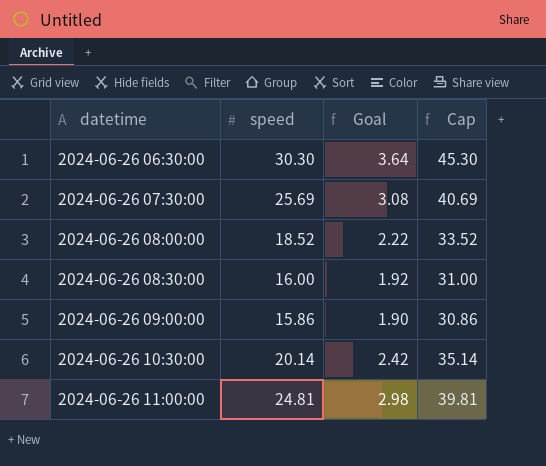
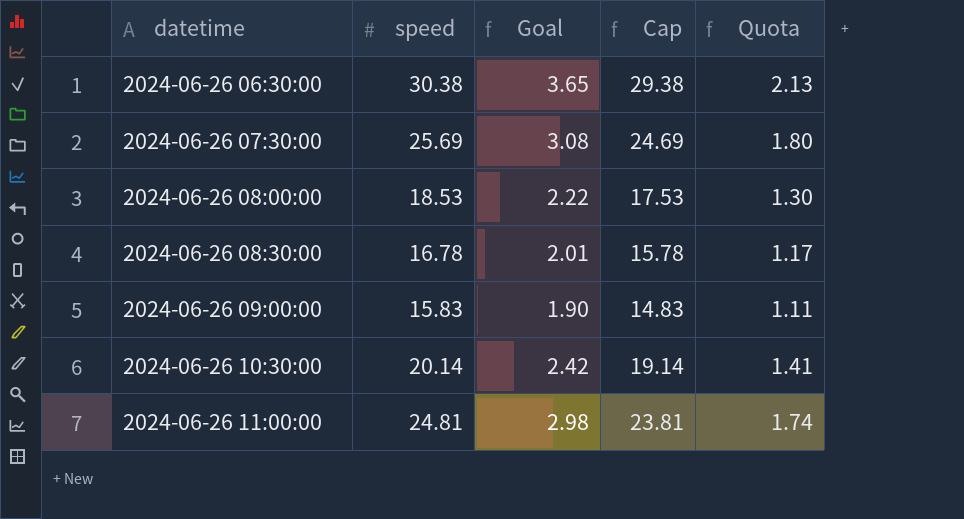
column Cap | formula: [speed] + 15 -> [speed] - 1
column Quota | formula: none -> [speed] * 0.07
2024-06-26 06:30:00 | speed: 30.30 -> 30.38
2024-06-26 06:30:00 | Goal: 3.64 -> 3.65
2024-06-26 08:00:00 | speed: 18.52 -> 18.53
2024-06-26 08:30:00 | speed: 16.00 -> 16.78
2024-06-26 08:30:00 | Goal: 1.92 -> 2.01
2024-06-26 09:00:00 | speed: 15.86 -> 15.83

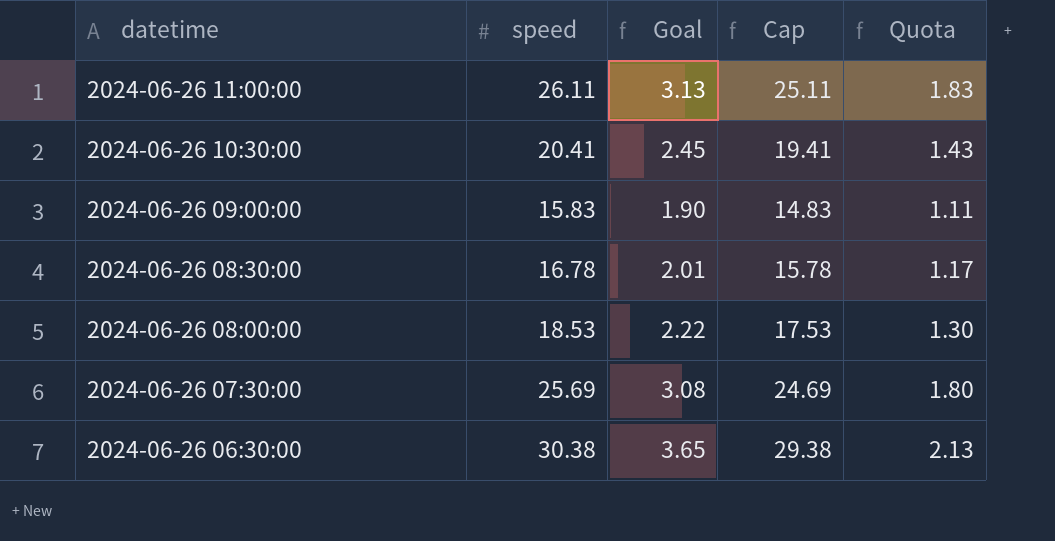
row order: datetime ascending -> datetime descending
2024-06-26 11:00:00 | speed: 24.81 -> 26.11
2024-06-26 11:00:00 | Goal: 2.98 -> 3.13
2024-06-26 11:00:00 | Cap: 23.81 -> 25.11
2024-06-26 11:00:00 | Quota: 1.74 -> 1.83
2024-06-26 10:30:00 | speed: 20.14 -> 20.41
2024-06-26 10:30:00 | Goal: 2.42 -> 2.45
2024-06-26 10:30:00 | Cap: 19.14 -> 19.41
2024-06-26 10:30:00 | Quota: 1.41 -> 1.43

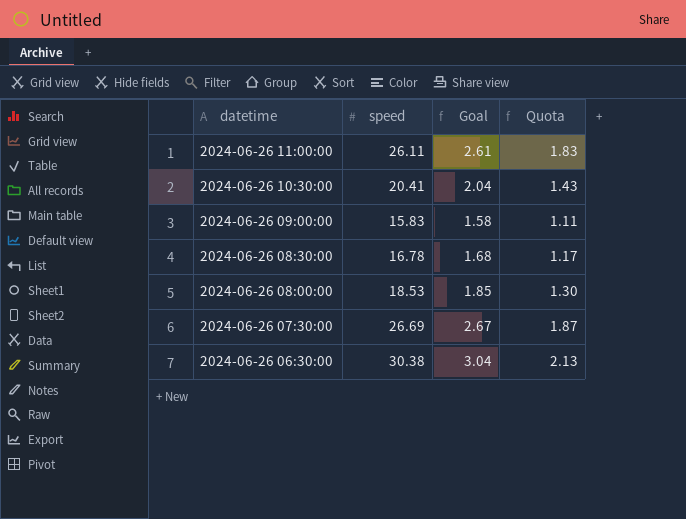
column Cap | formula: [speed] - 1 -> none
column Goal | formula: [speed] * 0.12 -> [speed] * 0.1
2024-06-26 07:30:00 | speed: 25.69 -> 26.69
2024-06-26 07:30:00 | Quota: 1.80 -> 1.87

